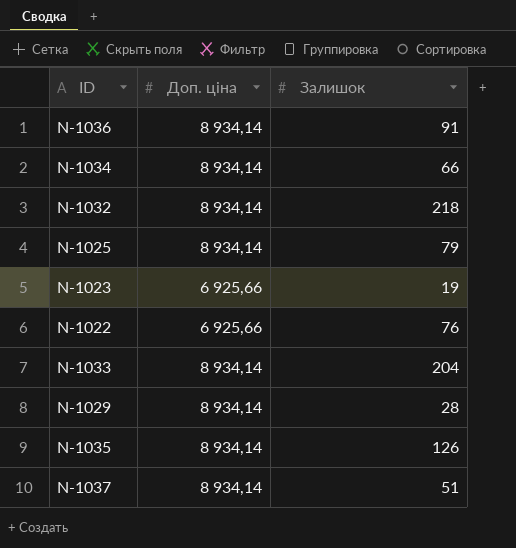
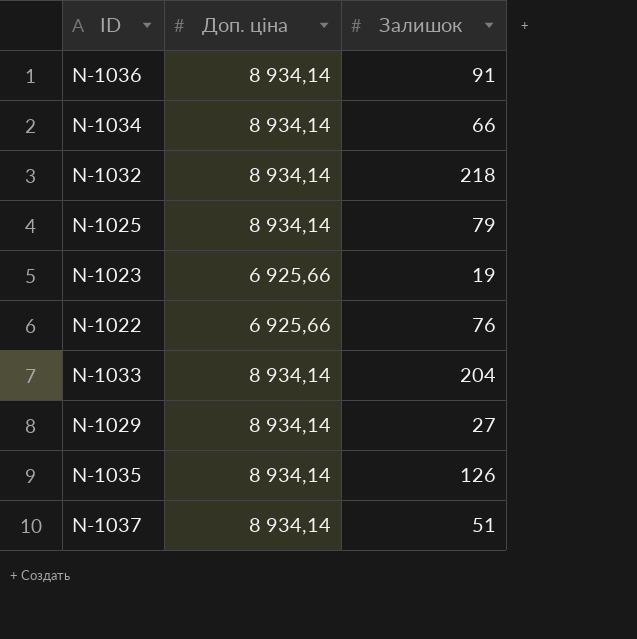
N-1029 | Залишок: 28 -> 27

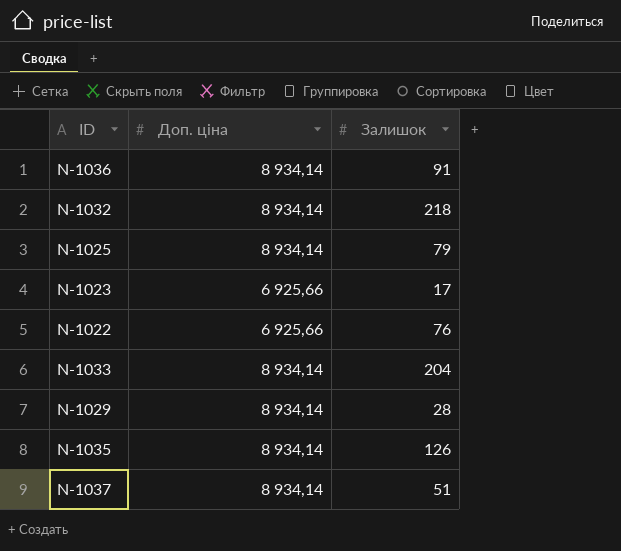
row N-1034: 8 934,14 | 66 -> none
N-1023 | Залишок: 19 -> 17
N-1029 | Залишок: 27 -> 28

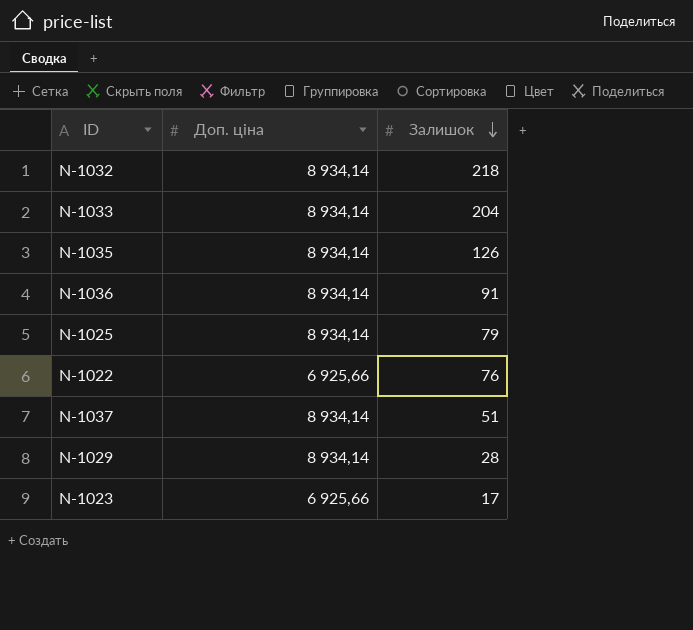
row order: none -> Залишок descending

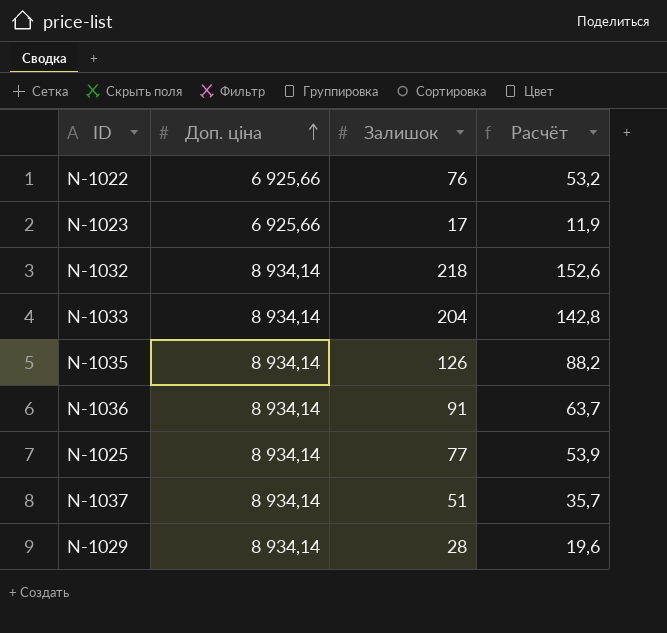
row order: Залишок descending -> Доп. ціна ascending
column Расчёт | formula: none -> [Залишок] * 0,7
N-1025 | Залишок: 79 -> 77

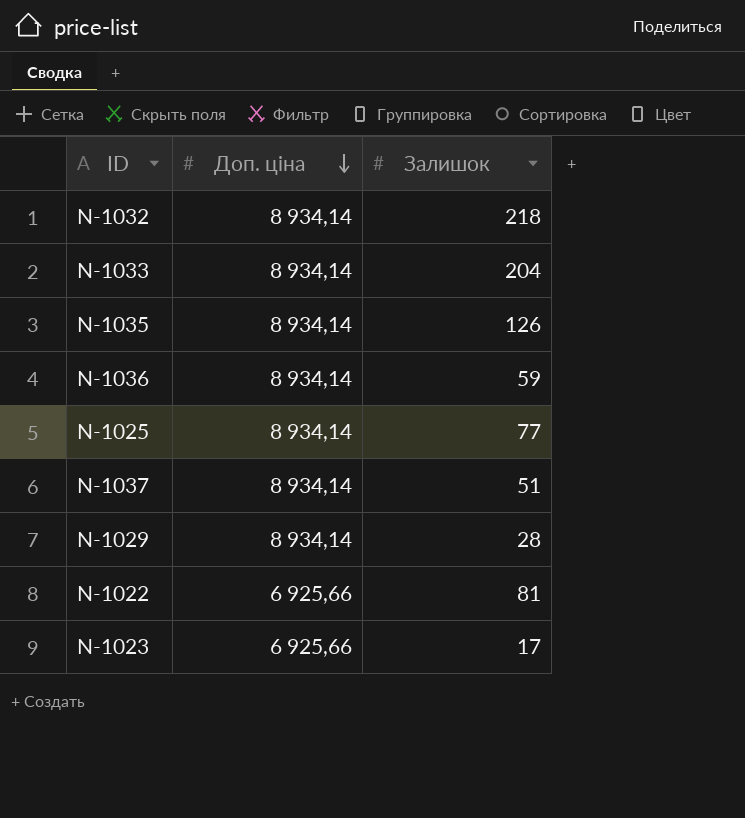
row order: Доп. ціна ascending -> Доп. ціна descending
column Расчёт | formula: [Залишок] * 0,7 -> none
N-1036 | Залишок: 91 -> 59
N-1022 | Залишок: 76 -> 81

